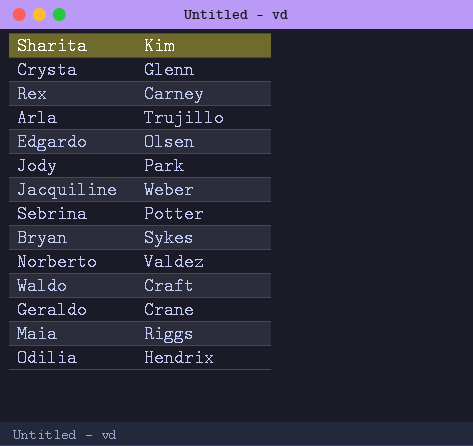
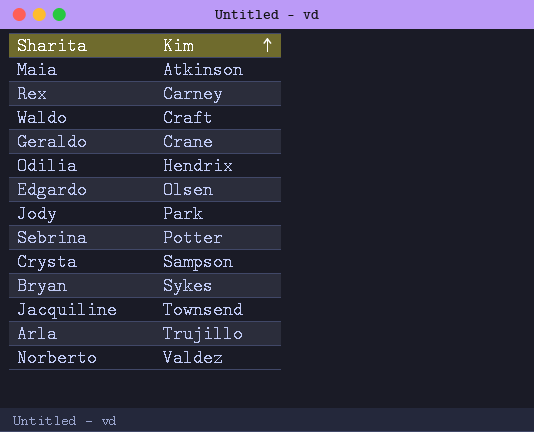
row order: none -> Kim ascending
Maia | Kim: Riggs -> Atkinson
Crysta | Kim: Glenn -> Sampson
Jacquiline | Kim: Weber -> Townsend

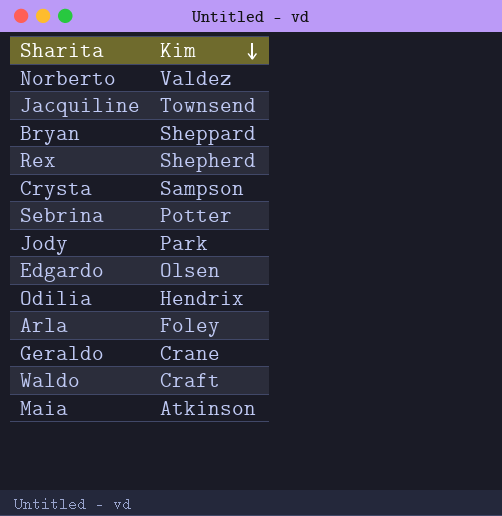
row order: Kim ascending -> Kim descending
Bryan | Kim: Sykes -> Sheppard
Rex | Kim: Carney -> Shepherd
Arla | Kim: Trujillo -> Foley

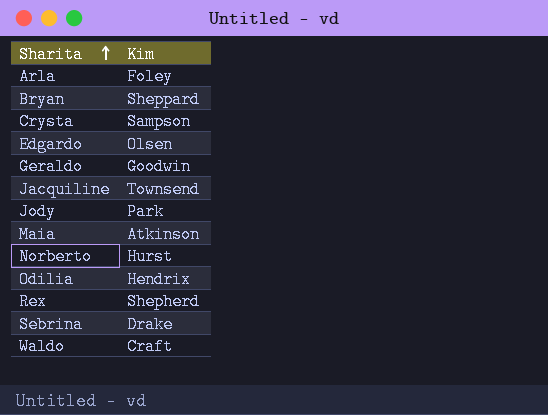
row order: Kim descending -> Sharita ascending
Geraldo | Kim: Crane -> Goodwin
Norberto | Kim: Valdez -> Hurst
Sebrina | Kim: Potter -> Drake

